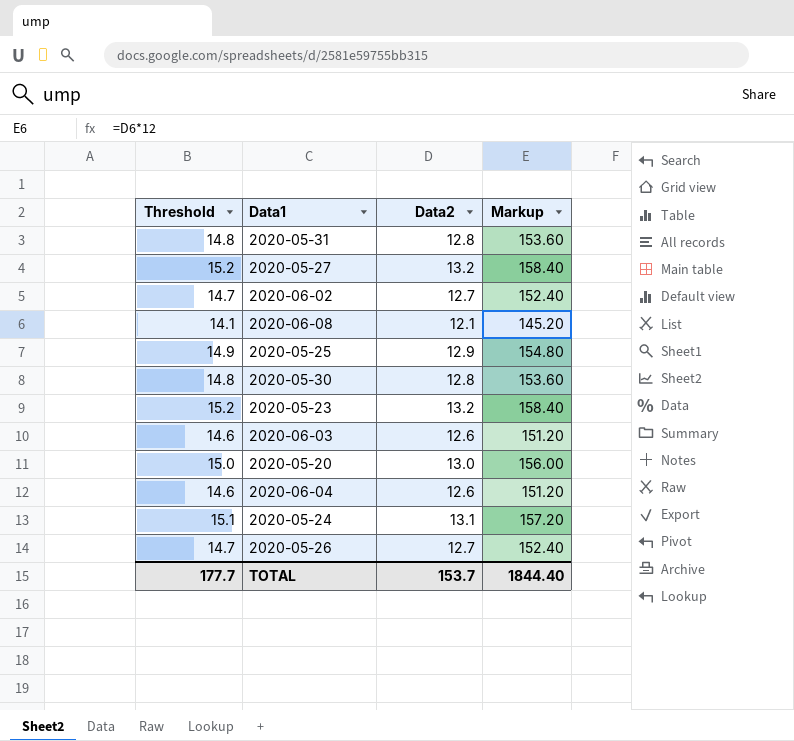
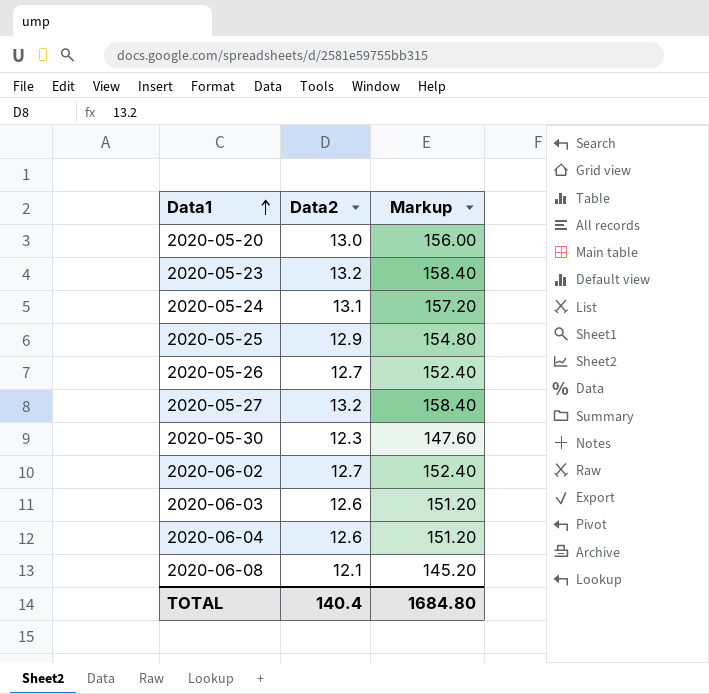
row order: none -> Data1 ascending
column Threshold | formula: [Data2] + 2 -> none
row 2020-05-31: 14.8 | 12.8 | 153.60 -> none
2020-05-30 | Data2: 12.8 -> 12.3
2020-05-30 | Markup: 153.60 -> 147.60
TOTAL | Data2: 153.7 -> 140.4
TOTAL | Markup: 1844.40 -> 1684.80

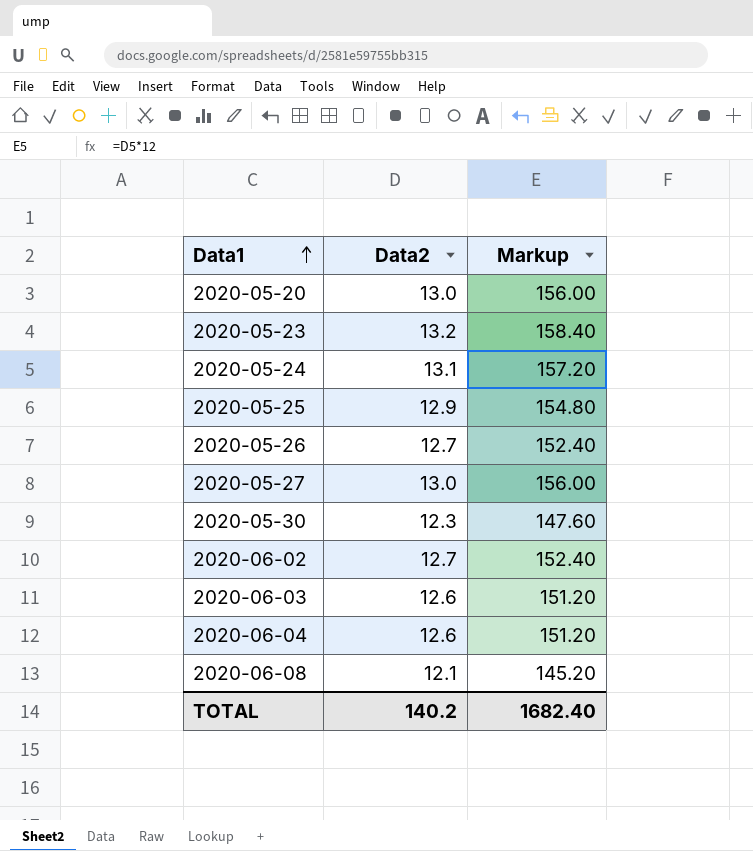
2020-05-27 | Data2: 13.2 -> 13.0
2020-05-27 | Markup: 158.40 -> 156.00
TOTAL | Data2: 140.4 -> 140.2
TOTAL | Markup: 1684.80 -> 1682.40

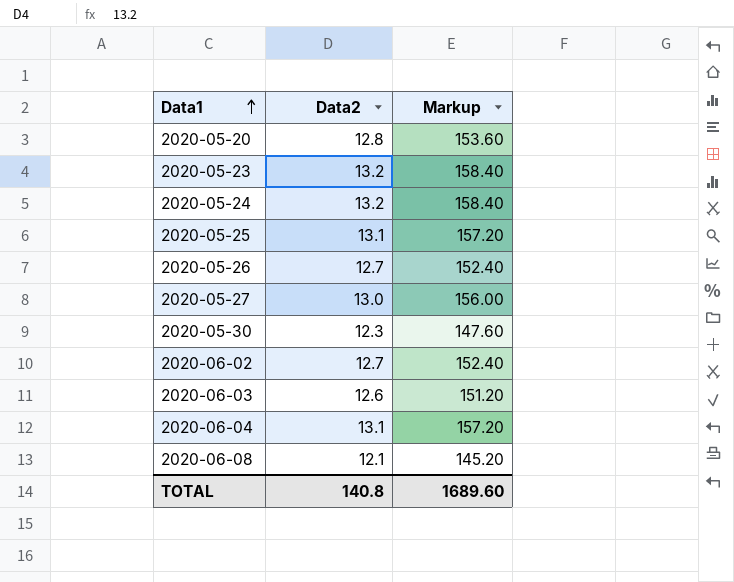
2020-05-20 | Data2: 13.0 -> 12.8
2020-05-20 | Markup: 156.00 -> 153.60
2020-05-24 | Data2: 13.1 -> 13.2
2020-05-24 | Markup: 157.20 -> 158.40
2020-05-25 | Data2: 12.9 -> 13.1
2020-05-25 | Markup: 154.80 -> 157.20
2020-06-04 | Data2: 12.6 -> 13.1
2020-06-04 | Markup: 151.20 -> 157.20
TOTAL | Data2: 140.2 -> 140.8
TOTAL | Markup: 1682.40 -> 1689.60

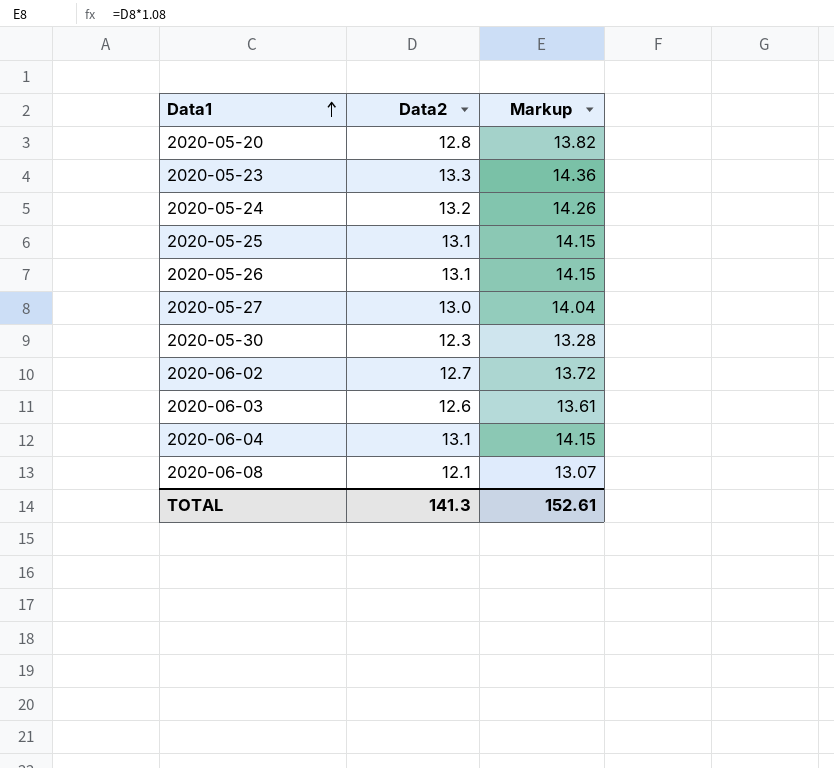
column Markup | formula: [Data2] * 12 -> [Data2] * 1.08
2020-05-23 | Data2: 13.2 -> 13.3
2020-05-26 | Data2: 12.7 -> 13.1
TOTAL | Data2: 140.8 -> 141.3
TOTAL | Markup: 1689.60 -> 152.61

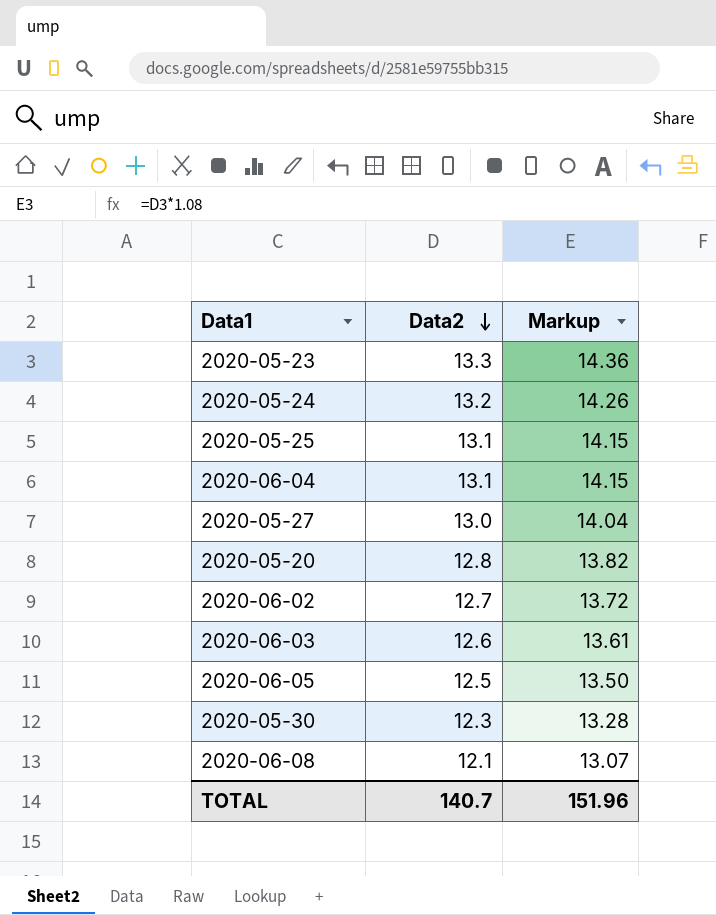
row order: Data1 ascending -> Data2 descending
row 2020-05-26: 13.1 | 14.15 -> none
row 2020-06-05: none -> 12.5 | 13.50
TOTAL | Data2: 141.3 -> 140.7
TOTAL | Markup: 152.61 -> 151.96

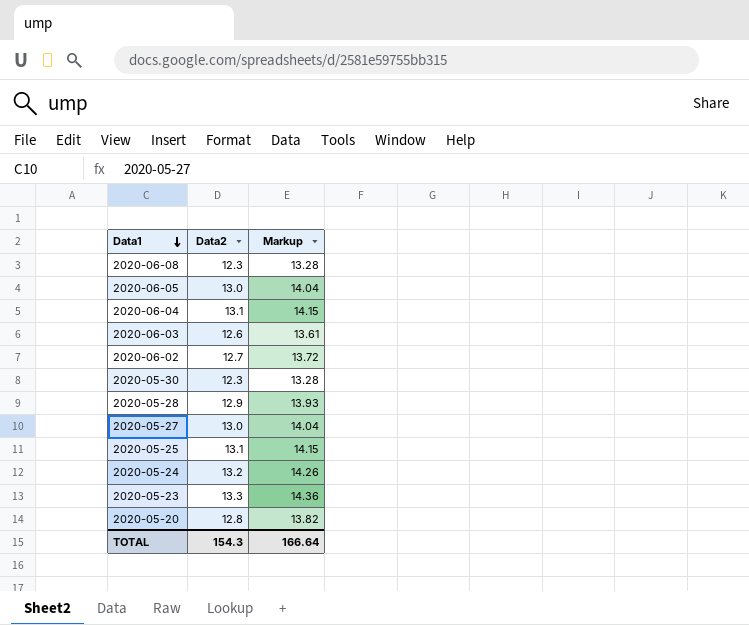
row order: Data2 descending -> Data1 descending
2020-06-08 | Data2: 12.1 -> 12.3
2020-06-08 | Markup: 13.07 -> 13.28
2020-06-05 | Data2: 12.5 -> 13.0
2020-06-05 | Markup: 13.50 -> 14.04
row 2020-05-28: none -> 12.9 | 13.93
TOTAL | Data2: 140.7 -> 154.3
TOTAL | Markup: 151.96 -> 166.64

